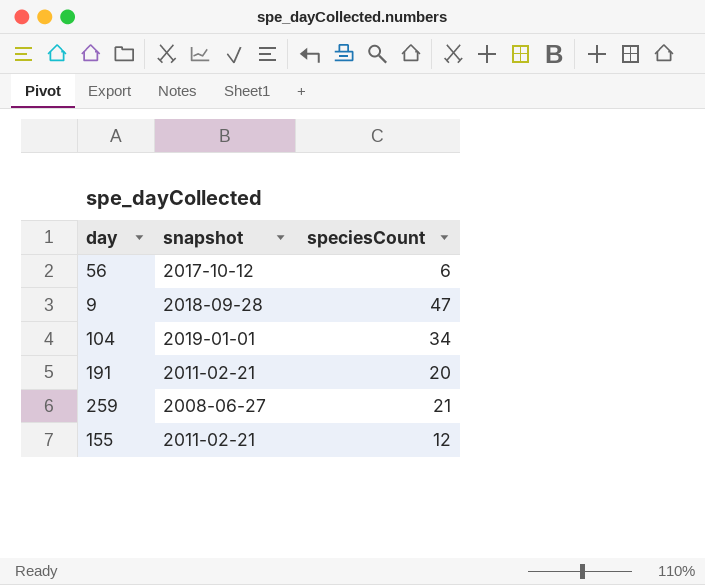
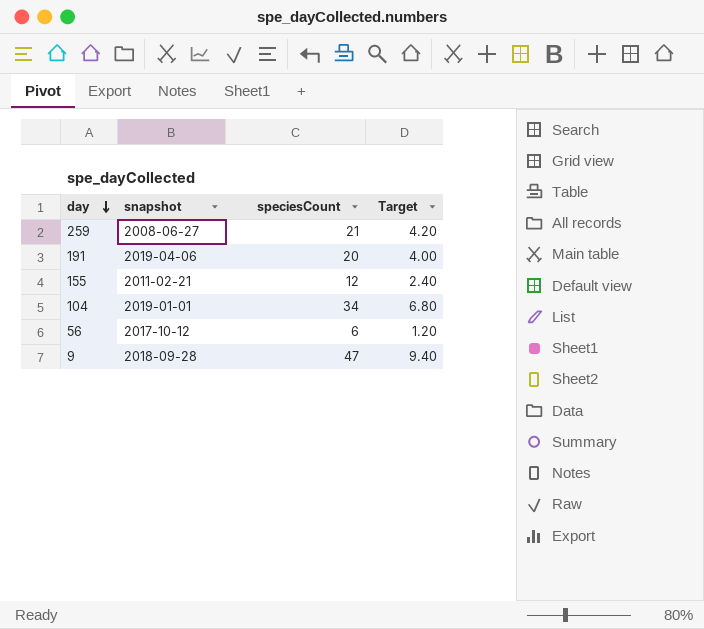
row order: none -> day descending
column Target | formula: none -> [speciesCount] * 0.2
191 | snapshot: 2011-02-21 -> 2019-04-06

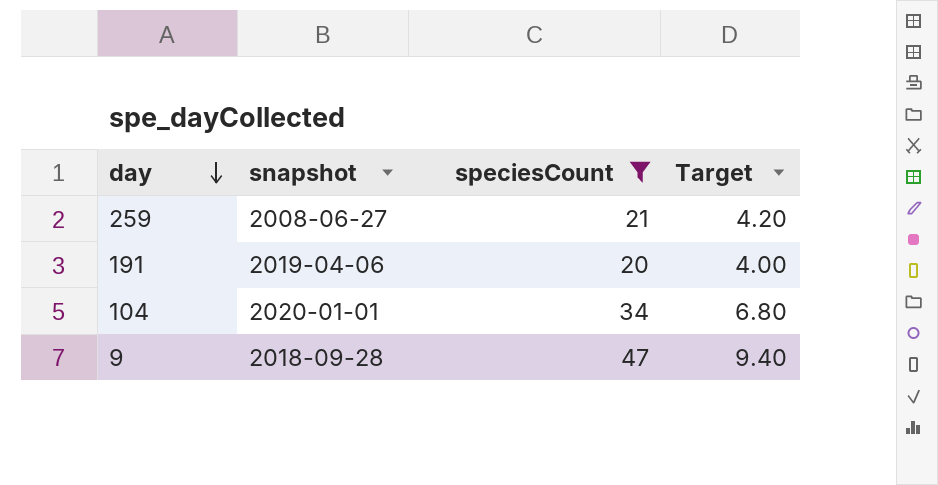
filter: none -> speciesCount >= 20
104 | snapshot: 2019-01-01 -> 2020-01-01

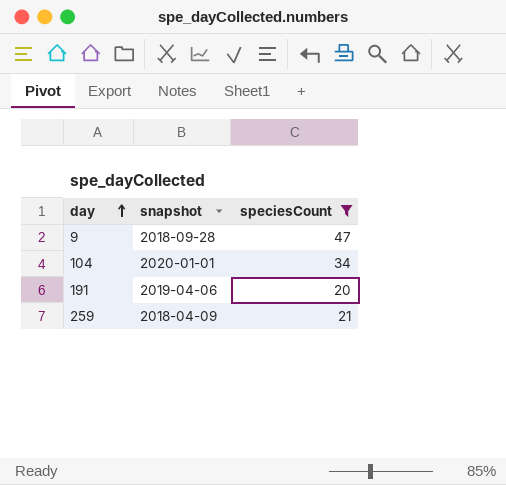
row order: day descending -> day ascending
column Target | formula: [speciesCount] * 0.2 -> none
259 | snapshot: 2008-06-27 -> 2018-04-09

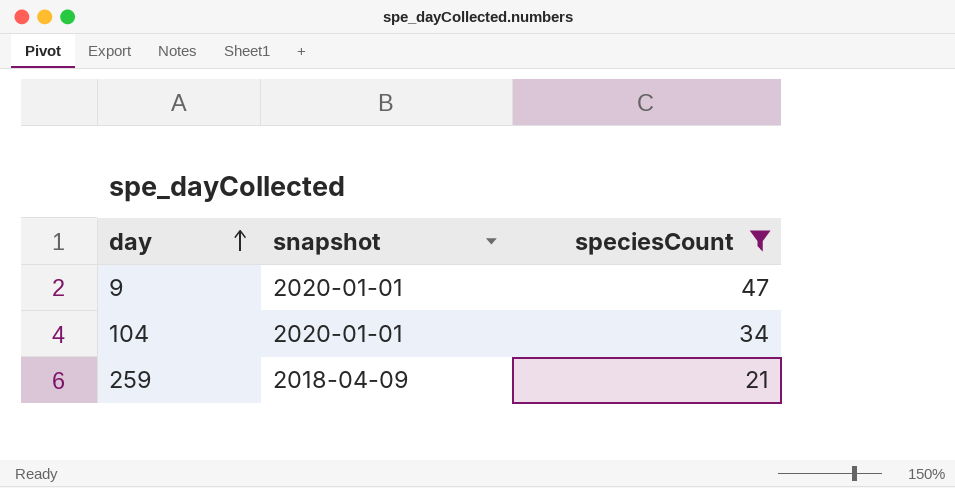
row 191: 2019-04-06 | 20 -> none
9 | snapshot: 2018-09-28 -> 2020-01-01

